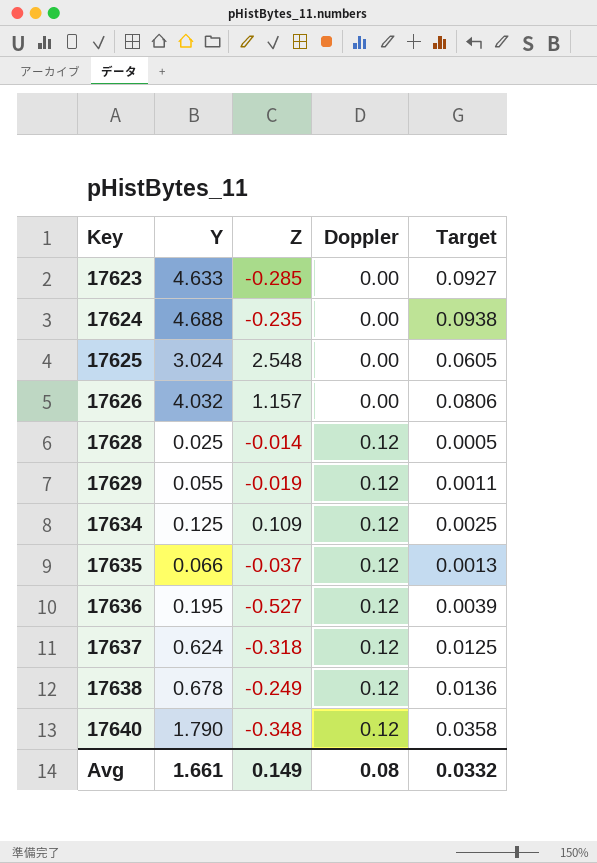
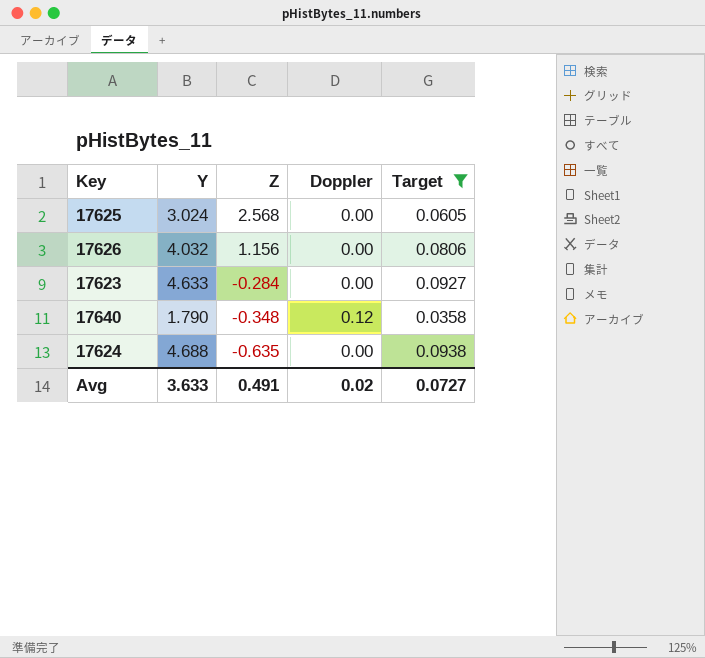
filter: none -> Target >= 0.0358
row order: Key ascending -> Z descending
17625 | Z: 2.548 -> 2.568
17626 | Z: 1.157 -> 1.156
17623 | Z: -0.285 -> -0.284
17624 | Z: -0.235 -> -0.635
Avg | Y: 1.661 -> 3.633
Avg | Z: 0.149 -> 0.491
Avg | Doppler: 0.08 -> 0.02
Avg | Target: 0.0332 -> 0.0727

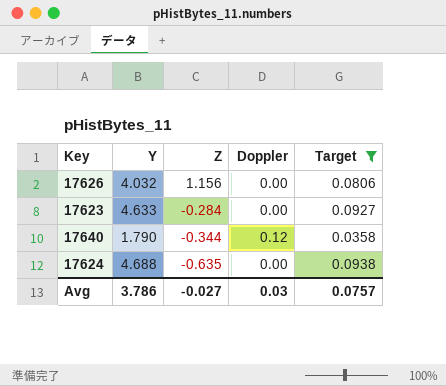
row 17625: 3.024 | 2.568 | 0.00 | 0.0605 -> none
17640 | Z: -0.348 -> -0.344
Avg | Y: 3.633 -> 3.786
Avg | Z: 0.491 -> -0.027
Avg | Doppler: 0.02 -> 0.03
Avg | Target: 0.0727 -> 0.0757

